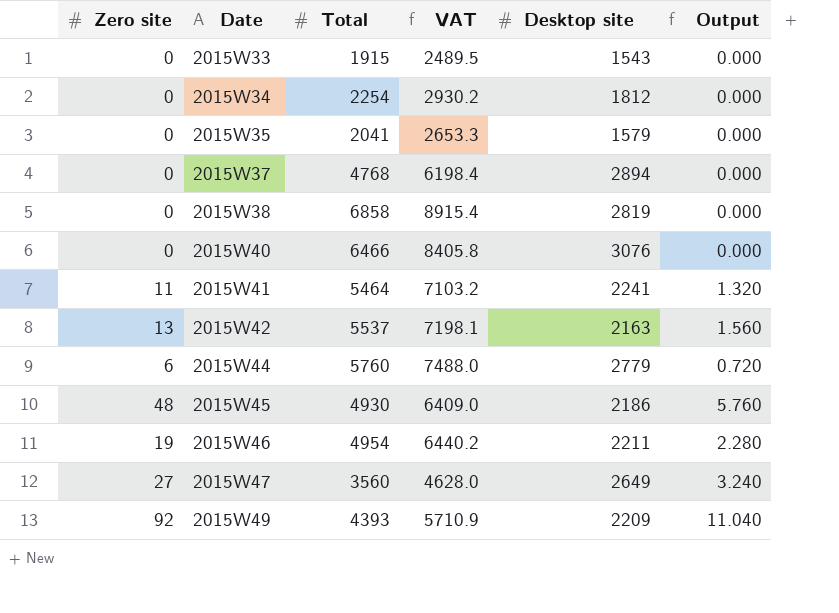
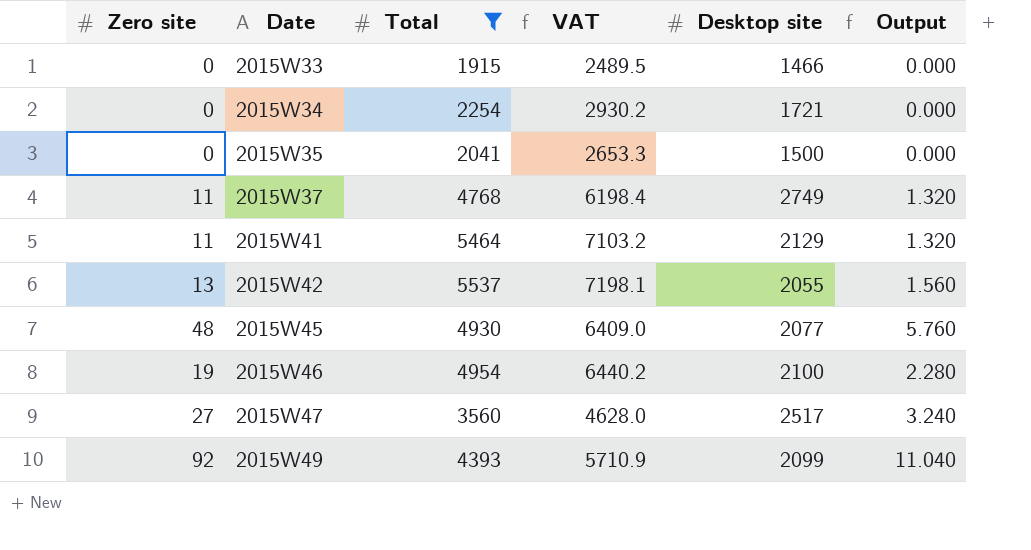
filter: none -> Total <= 5537
2015W33 | Desktop site: 1543 -> 1466
2015W34 | Desktop site: 1812 -> 1721
2015W35 | Desktop site: 1579 -> 1500
2015W37 | Zero site: 0 -> 11
2015W37 | Desktop site: 2894 -> 2749
2015W37 | Output: 0.000 -> 1.320
2015W41 | Desktop site: 2241 -> 2129
2015W42 | Desktop site: 2163 -> 2055
2015W45 | Desktop site: 2186 -> 2077
2015W46 | Desktop site: 2211 -> 2100
2015W47 | Desktop site: 2649 -> 2517
2015W49 | Desktop site: 2209 -> 2099

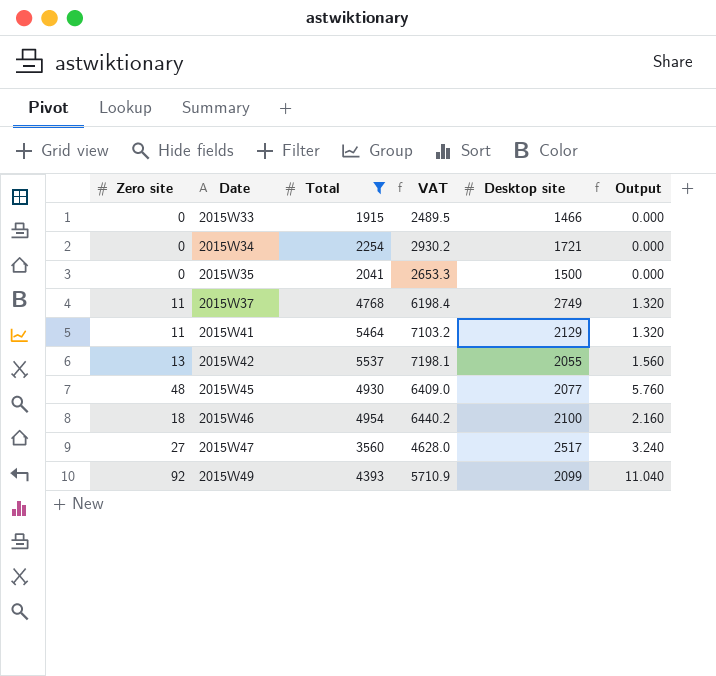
2015W46 | Zero site: 19 -> 18
2015W46 | Output: 2.280 -> 2.160

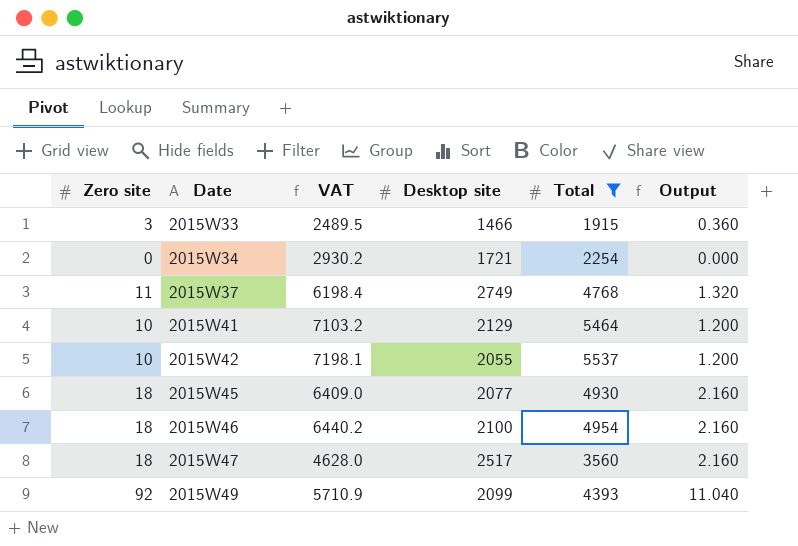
column Total | position: 3 -> 5
row 2015W35: 0 | 2041 | 2653.3 | 1500 | 0.000 -> none
2015W33 | Zero site: 0 -> 3
2015W33 | Output: 0.000 -> 0.360
2015W41 | Zero site: 11 -> 10
2015W41 | Output: 1.320 -> 1.200
2015W42 | Zero site: 13 -> 10
2015W42 | Output: 1.560 -> 1.200
2015W45 | Zero site: 48 -> 18
2015W45 | Output: 5.760 -> 2.160
2015W47 | Zero site: 27 -> 18
2015W47 | Output: 3.240 -> 2.160

